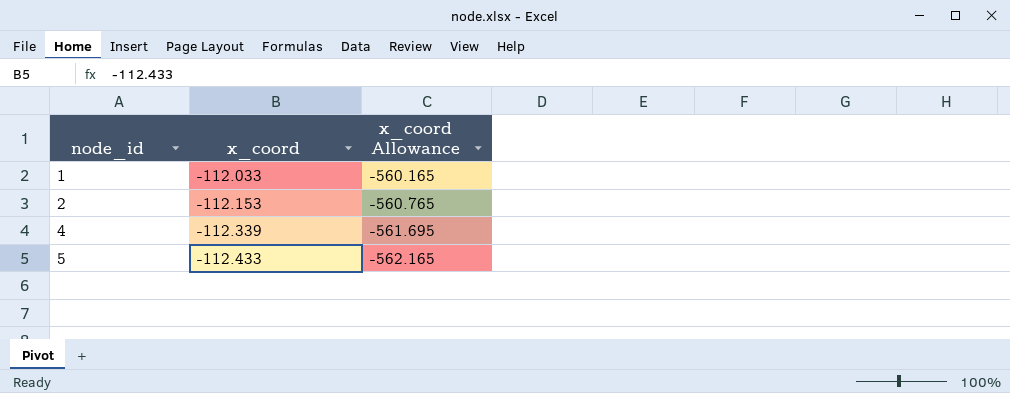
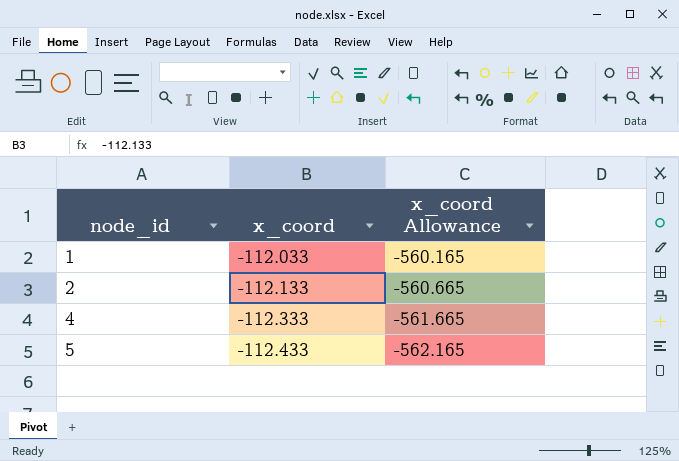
2 | x_coord: -112.153 -> -112.133
2 | x_coord Allowance: -560.765 -> -560.665
4 | x_coord: -112.339 -> -112.333
4 | x_coord Allowance: -561.695 -> -561.665

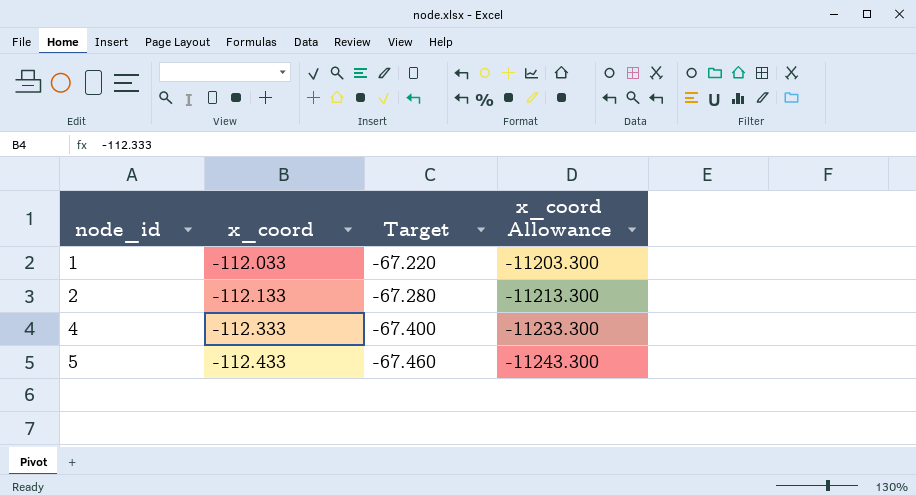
column Target | formula: none -> [x_coord] * 0.6
column x_coord Allowance | formula: [x_coord] * 5 -> [x_coord] * 100

